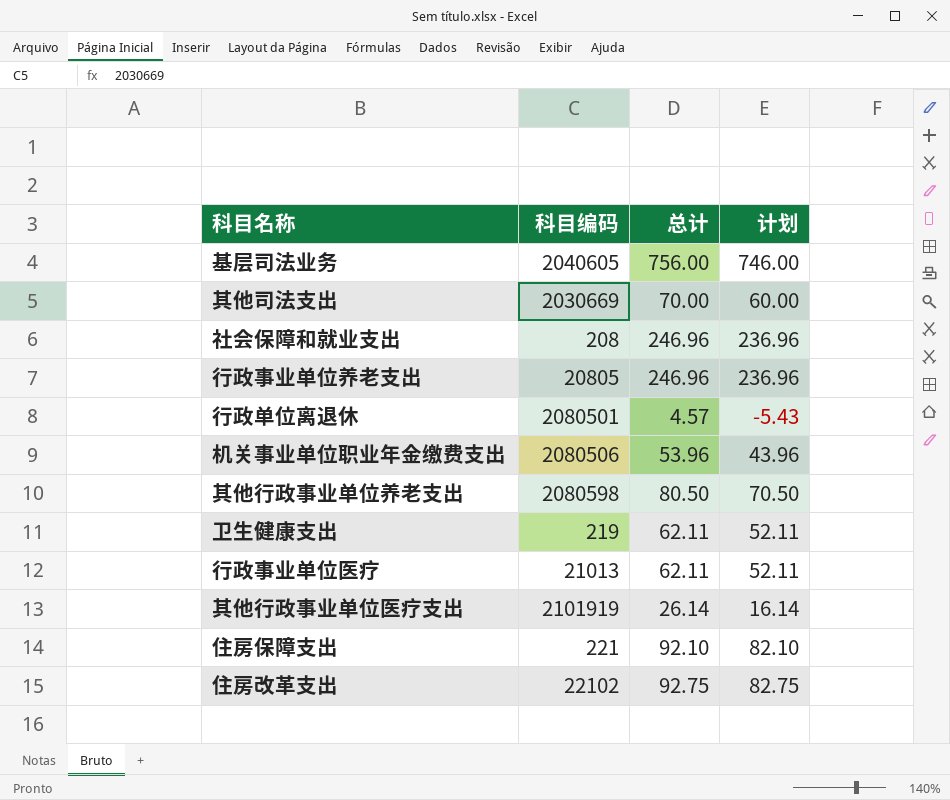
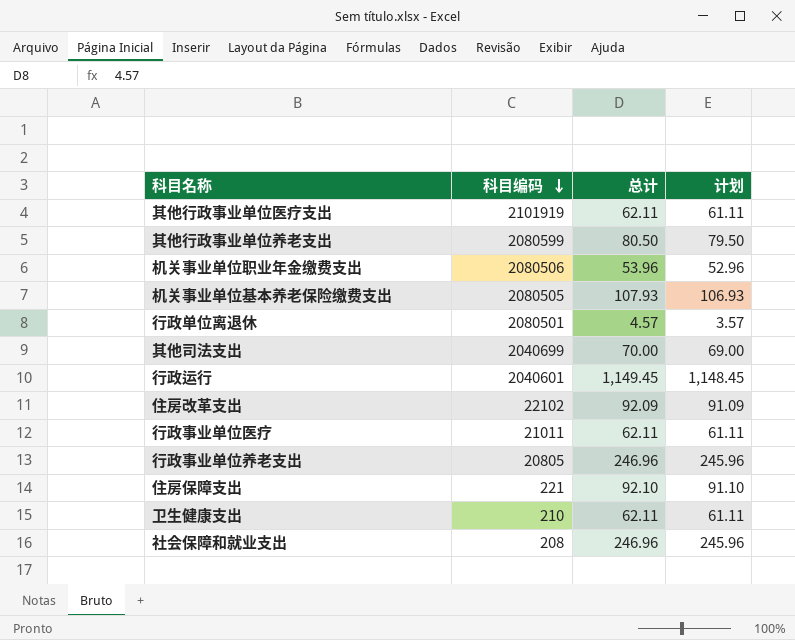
row order: none -> 科目编码 descending
column 计划 | formula: [总计] - 10 -> [总计] - 1
row 基层司法业务: 2040605 | 756.00 | 746.00 -> none
其他行政事业单位医疗支出 | 总计: 26.14 -> 62.11
其他行政事业单位养老支出 | 科目编码: 2080598 -> 2080599
row 机关事业单位基本养老保险缴费支出: none -> 2080505 | 107.93 | 106.93
其他司法支出 | 科目编码: 2030669 -> 2040699
row 行政运行: none -> 2040601 | 1,149.45 | 1,148.45
住房改革支出 | 总计: 92.75 -> 92.09
行政事业单位医疗 | 科目编码: 21013 -> 21011
卫生健康支出 | 科目编码: 219 -> 210

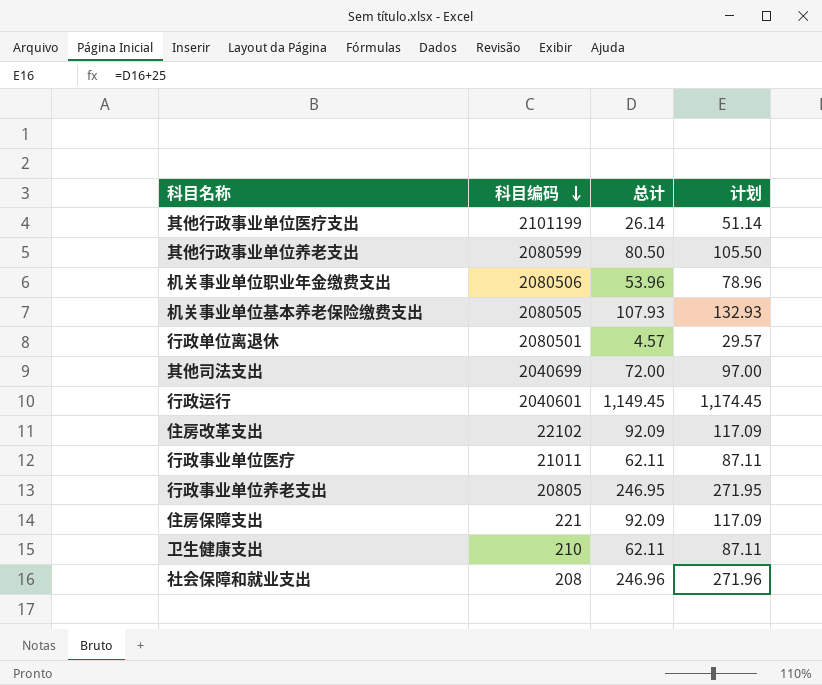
column 计划 | formula: [总计] - 1 -> [总计] + 25
其他行政事业单位医疗支出 | 科目编码: 2101919 -> 2101199
其他行政事业单位医疗支出 | 总计: 62.11 -> 26.14
其他司法支出 | 总计: 70.00 -> 72.00
行政事业单位养老支出 | 总计: 246.96 -> 246.95
住房保障支出 | 总计: 92.10 -> 92.09

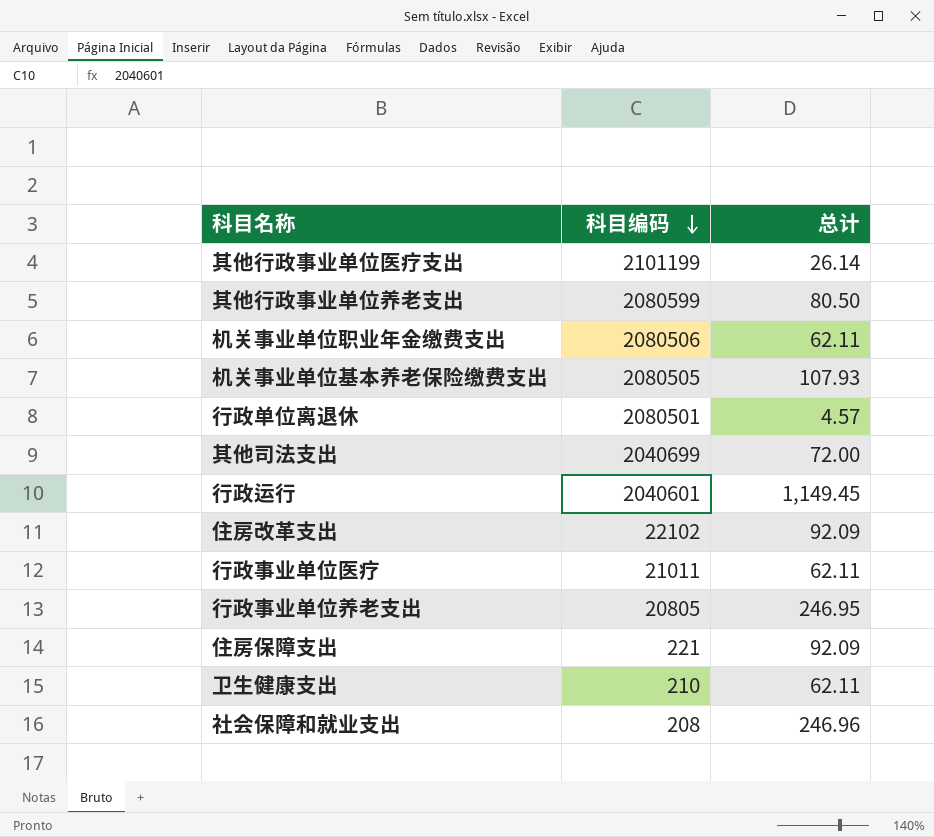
column 计划 | formula: [总计] + 25 -> none
机关事业单位职业年金缴费支出 | 总计: 53.96 -> 62.11

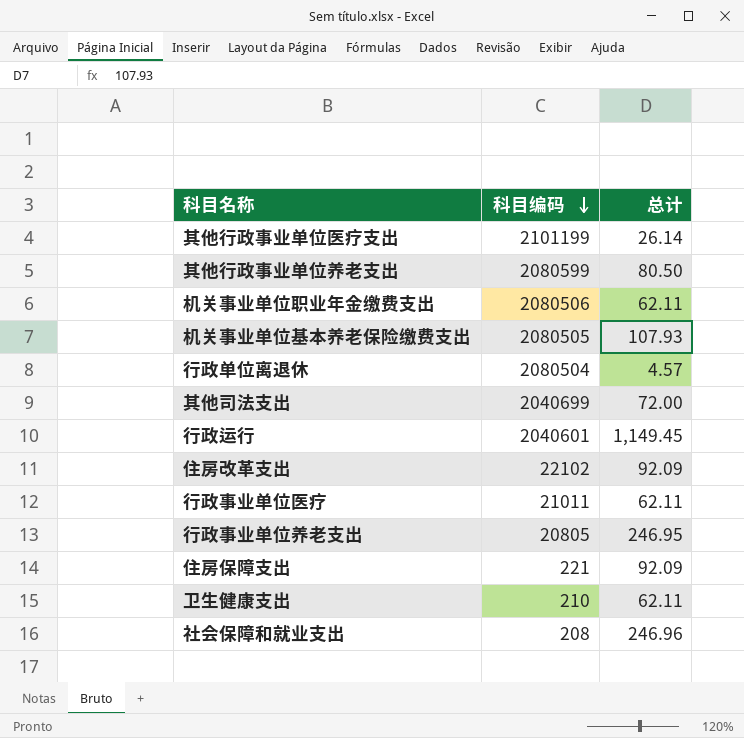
行政单位离退休 | 科目编码: 2080501 -> 2080504

